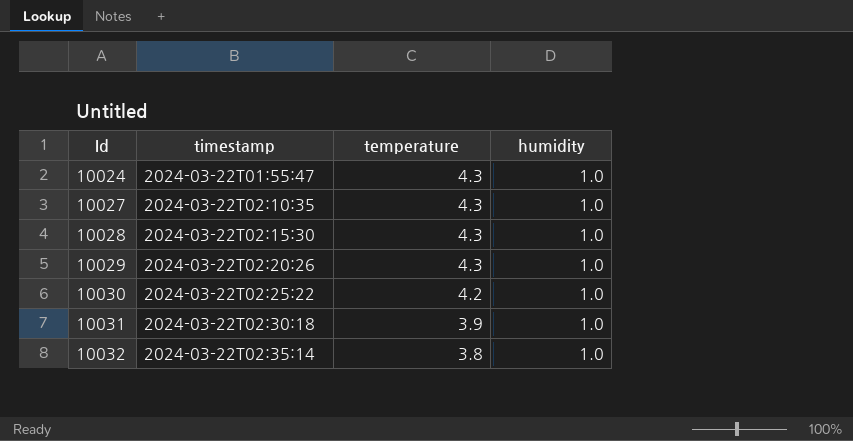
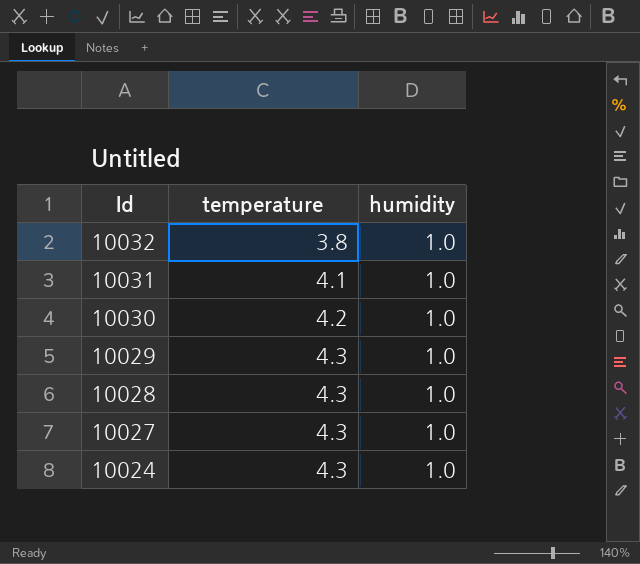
row order: Id ascending -> Id descending
column timestamp | position: 2 -> none
10031 | temperature: 3.9 -> 4.1

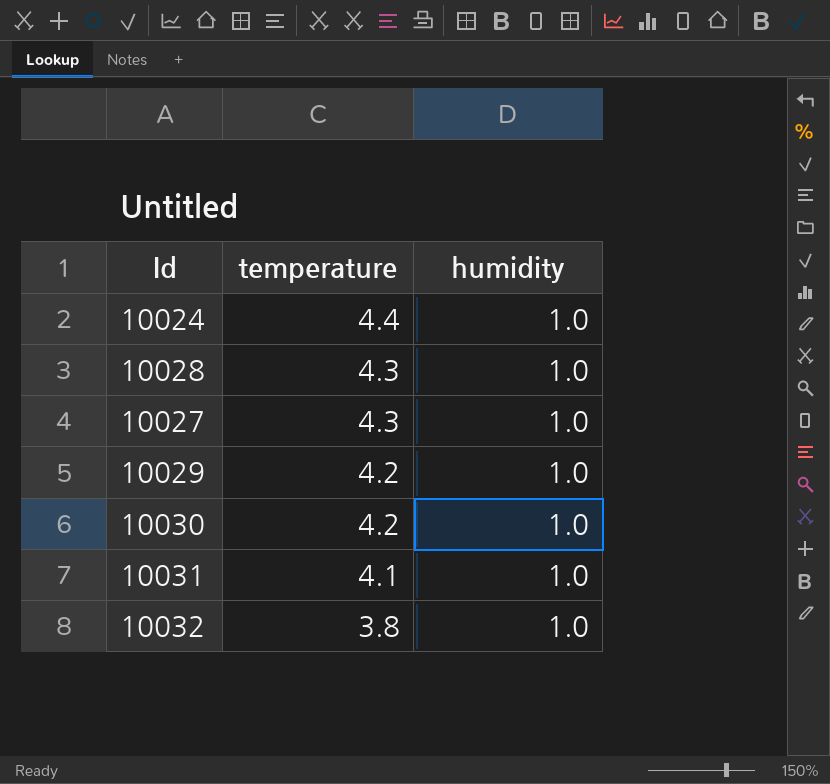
row order: Id descending -> temperature descending
10024 | temperature: 4.3 -> 4.4
10029 | temperature: 4.3 -> 4.2

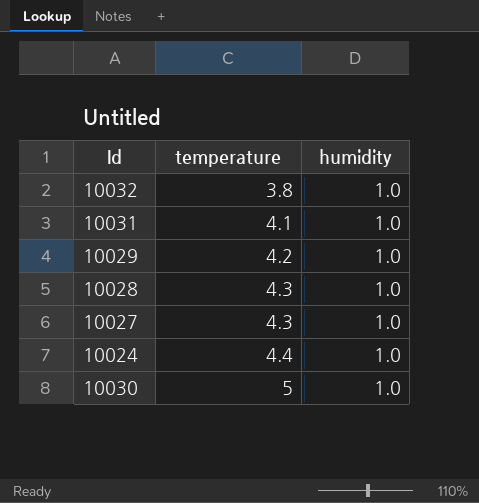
row order: temperature descending -> temperature ascending
10030 | temperature: 4.2 -> 5

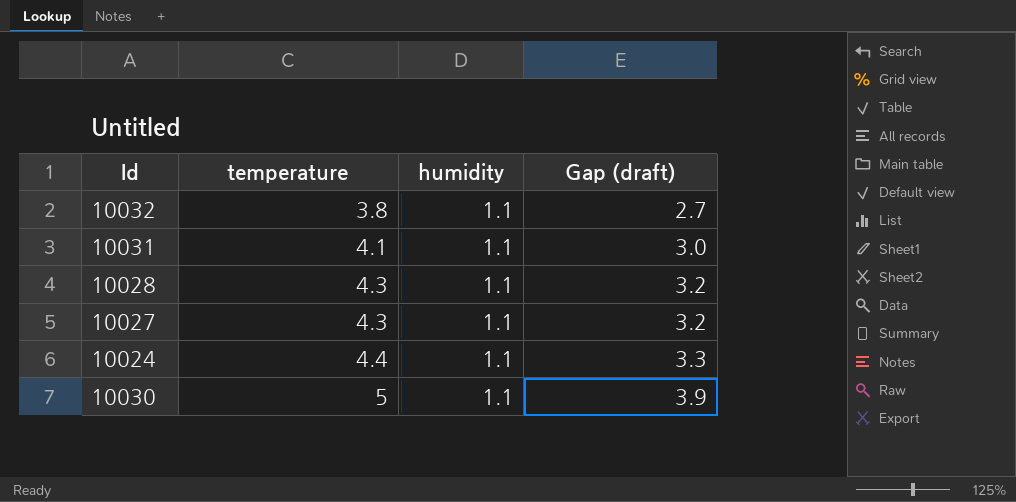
column Gap (draft) | formula: none -> [temperature] - [humidity]
row 10029: 4.2 | 1.0 -> none
10032 | humidity: 1.0 -> 1.1
10031 | humidity: 1.0 -> 1.1
10028 | humidity: 1.0 -> 1.1
10027 | humidity: 1.0 -> 1.1
10024 | humidity: 1.0 -> 1.1
10030 | humidity: 1.0 -> 1.1

